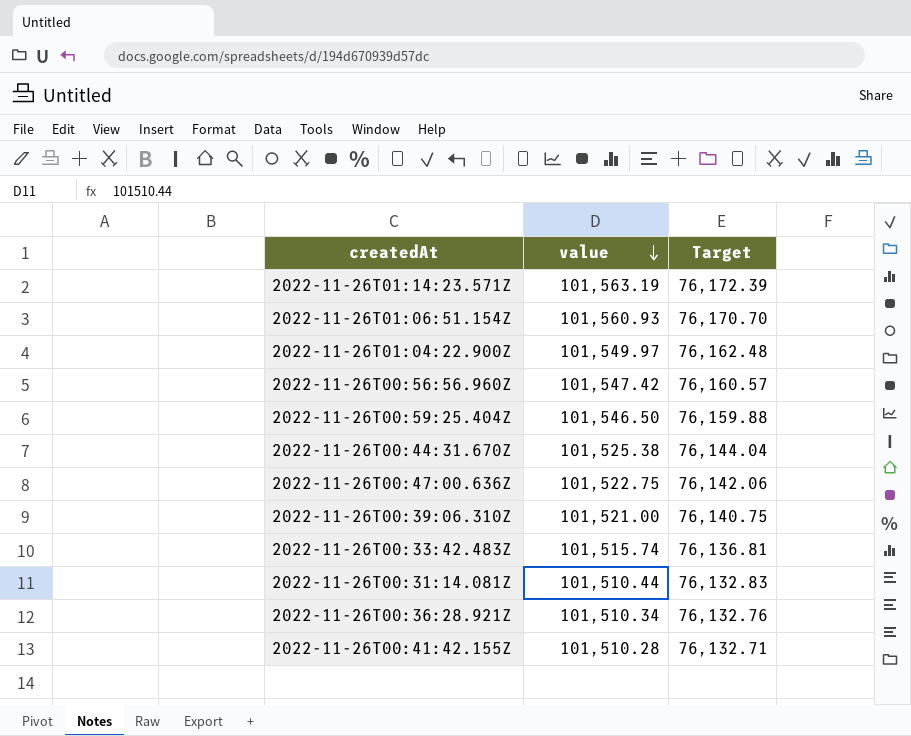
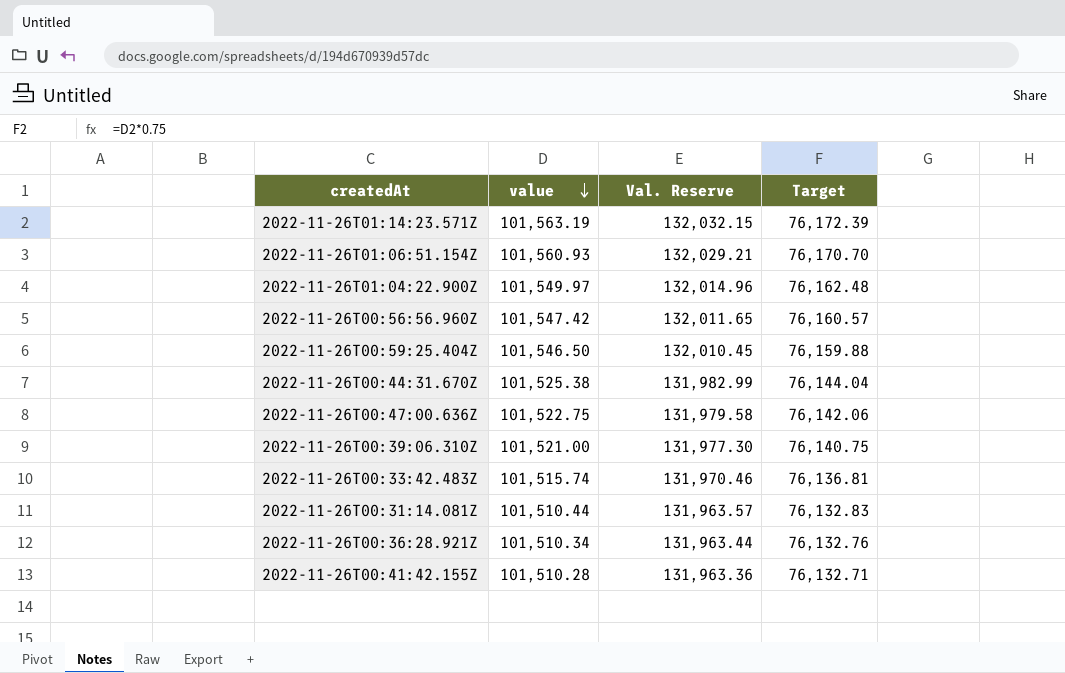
column Val. Reserve | formula: none -> [value] * 1.3

